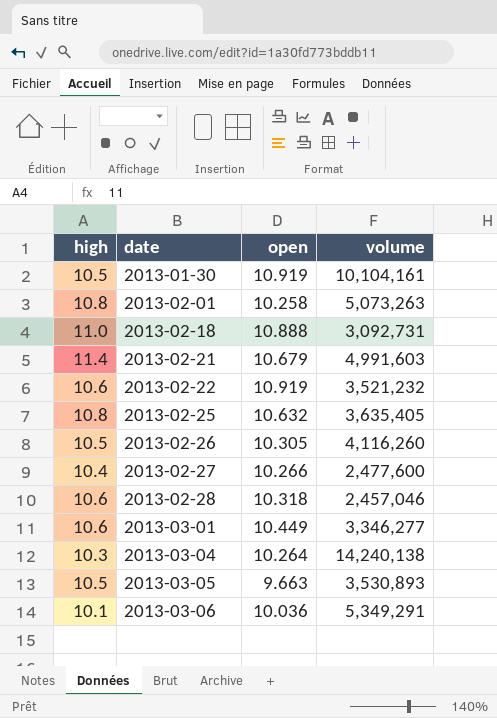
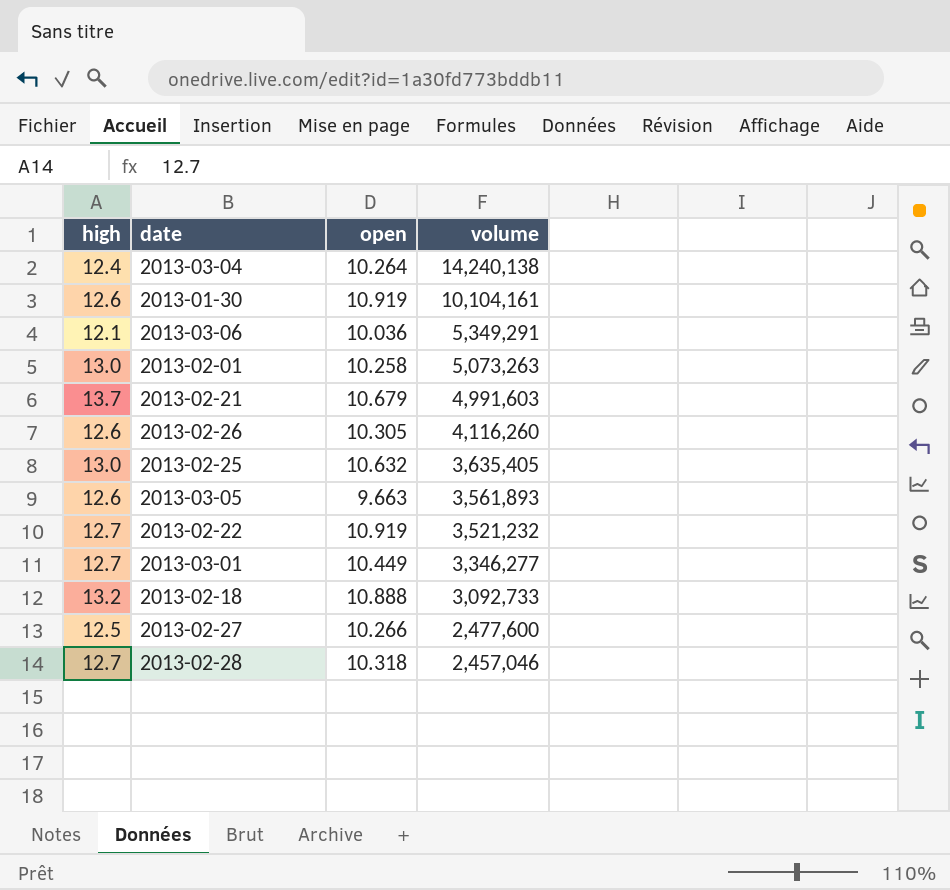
row order: date ascending -> volume descending
2013-03-04 | high: 10.3 -> 12.4
2013-01-30 | high: 10.5 -> 12.6
2013-03-06 | high: 10.1 -> 12.1
2013-02-01 | high: 10.8 -> 13.0
2013-02-21 | high: 11.4 -> 13.7
2013-02-26 | high: 10.5 -> 12.6
2013-02-25 | high: 10.8 -> 13.0
2013-03-05 | high: 10.5 -> 12.6
2013-03-05 | volume: 3,530,893 -> 3,561,893
2013-02-22 | high: 10.6 -> 12.7
2013-03-01 | high: 10.6 -> 12.7
2013-02-18 | high: 11.0 -> 13.2
2013-02-18 | volume: 3,092,731 -> 3,092,733
2013-02-27 | high: 10.4 -> 12.5
2013-02-28 | high: 10.6 -> 12.7

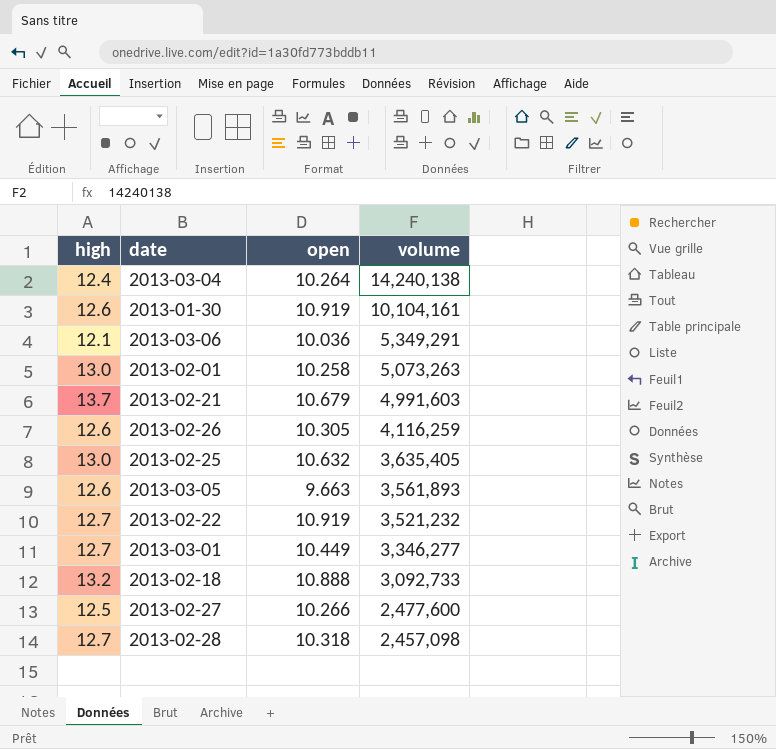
2013-02-26 | volume: 4,116,260 -> 4,116,259
2013-02-28 | volume: 2,457,046 -> 2,457,098

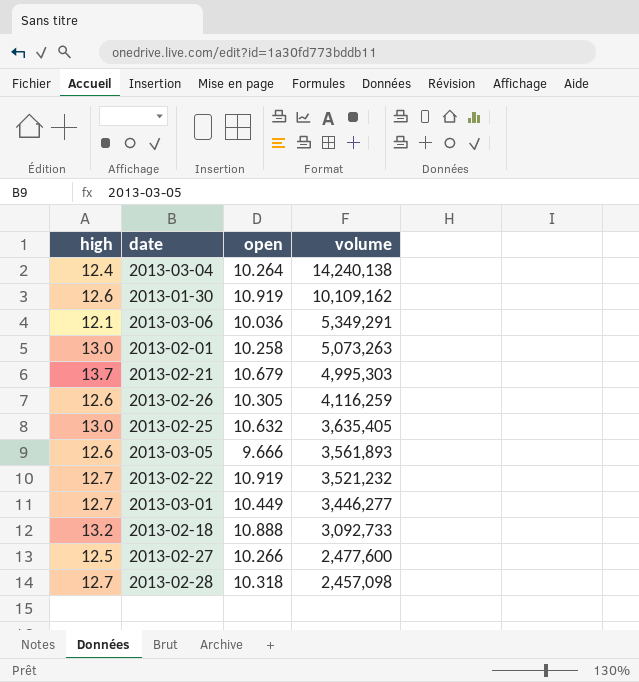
2013-01-30 | volume: 10,104,161 -> 10,109,162
2013-02-21 | volume: 4,991,603 -> 4,995,303
2013-03-05 | open: 9.663 -> 9.666
2013-03-01 | volume: 3,346,277 -> 3,446,277

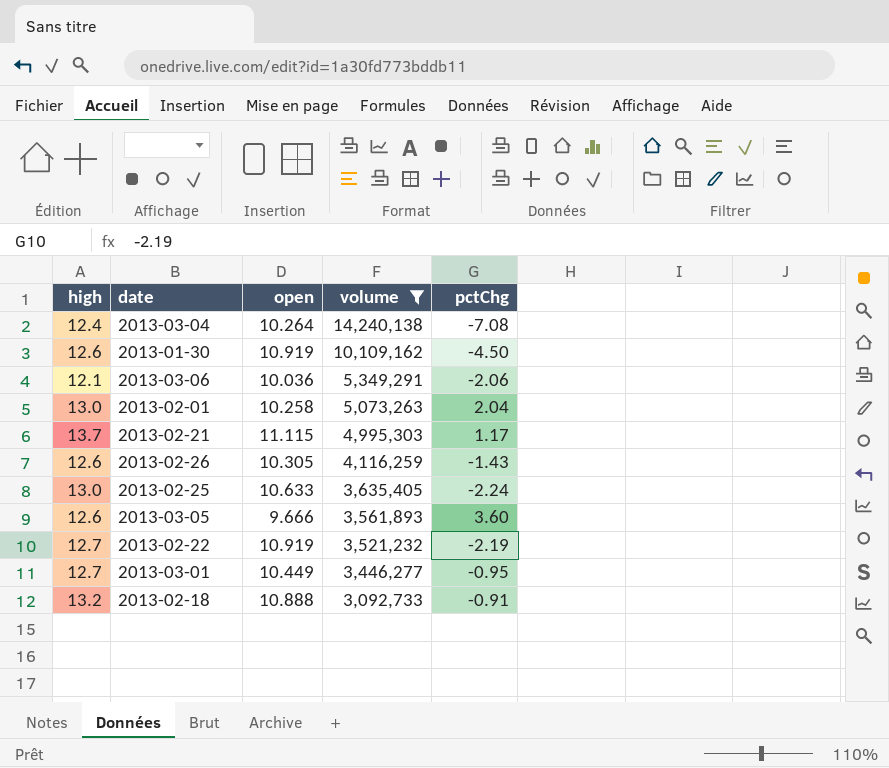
filter: none -> volume >= 3,092,733
column pctChg | position: none -> 5
2013-02-21 | open: 10.679 -> 11.115
2013-02-25 | open: 10.632 -> 10.633

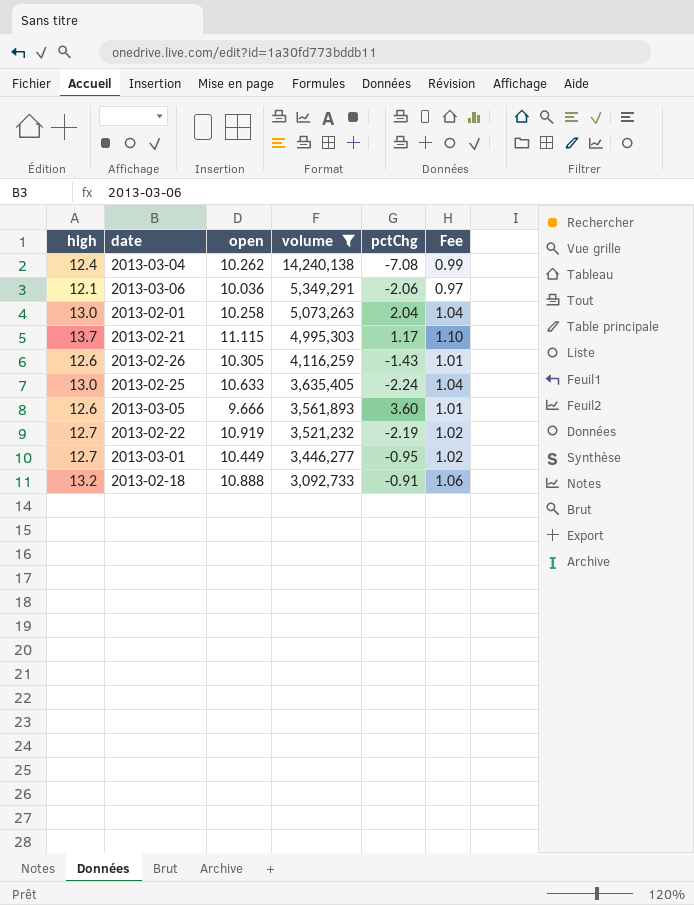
column Fee | formula: none -> [high] * 0.08
row 2013-01-30: 12.6 | 10.919 | 10,109,162 | -4.50 -> none
2013-03-04 | open: 10.264 -> 10.262

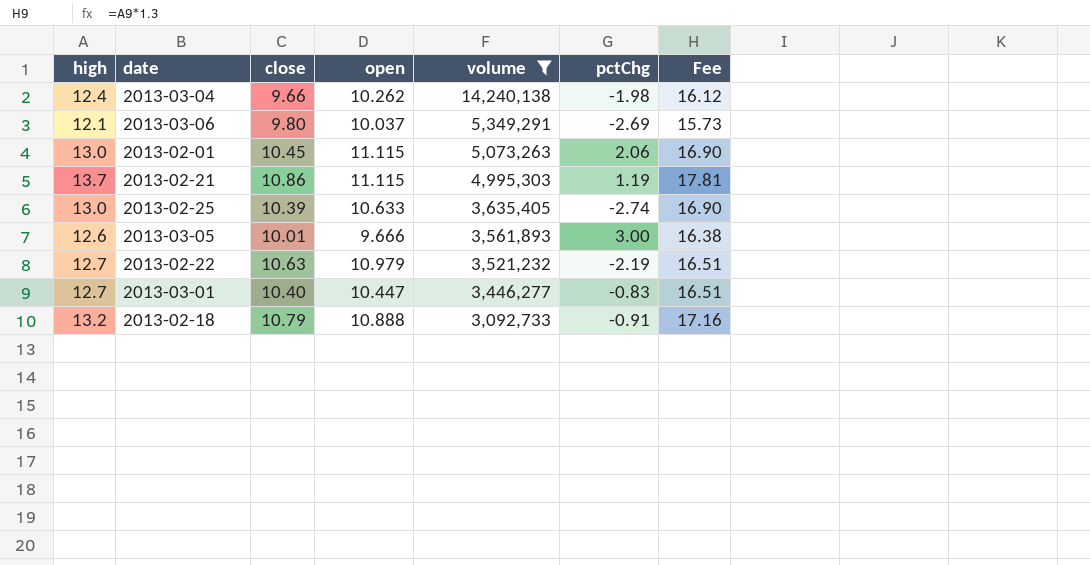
column close | position: none -> 3
column Fee | formula: [high] * 0.08 -> [high] * 1.3
row 2013-02-26: 12.6 | 10.305 | 4,116,259 | -1.43 | 1.01 -> none
2013-03-04 | pctChg: -7.08 -> -1.98
2013-03-06 | open: 10.036 -> 10.037
2013-03-06 | pctChg: -2.06 -> -2.69
2013-02-01 | open: 10.258 -> 11.115
2013-02-01 | pctChg: 2.04 -> 2.06
2013-02-21 | pctChg: 1.17 -> 1.19
2013-02-25 | pctChg: -2.24 -> -2.74
2013-03-05 | pctChg: 3.60 -> 3.00
2013-02-22 | open: 10.919 -> 10.979
2013-03-01 | open: 10.449 -> 10.447
2013-03-01 | pctChg: -0.95 -> -0.83

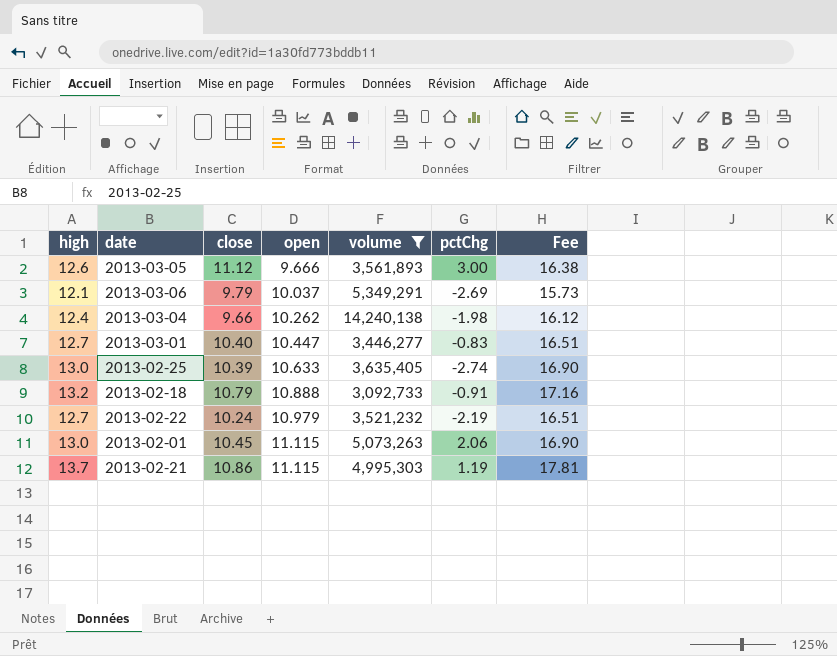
row order: volume descending -> open ascending
2013-03-05 | close: 10.01 -> 11.12
2013-03-06 | close: 9.80 -> 9.79
2013-02-22 | close: 10.63 -> 10.24

